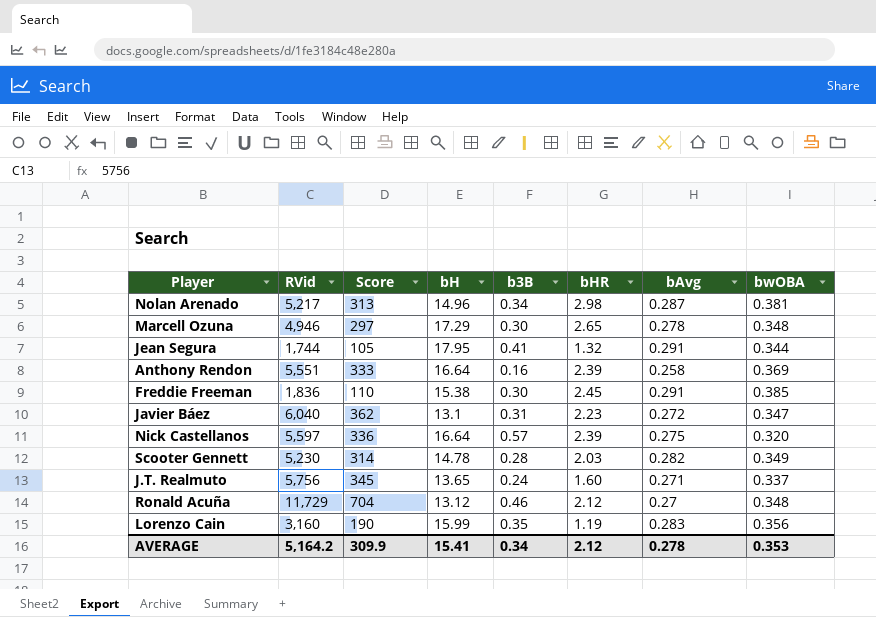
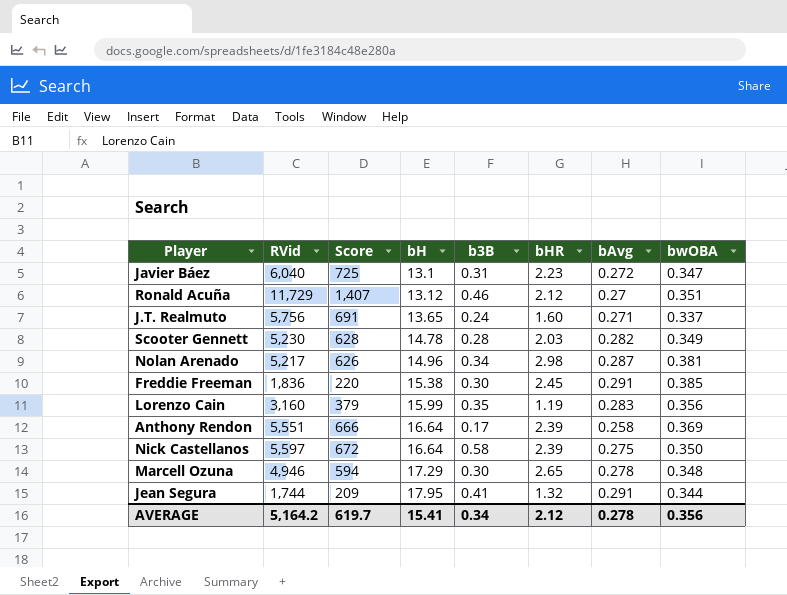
row order: none -> bH ascending
column Score | formula: [RVid] * 0.06 -> [RVid] * 0.12
Ronald Acuña | bwOBA: 0.348 -> 0.351
Anthony Rendon | b3B: 0.16 -> 0.17
Nick Castellanos | b3B: 0.57 -> 0.58
Nick Castellanos | bwOBA: 0.320 -> 0.350
AVERAGE | Score: 309.9 -> 619.7
AVERAGE | bwOBA: 0.353 -> 0.356

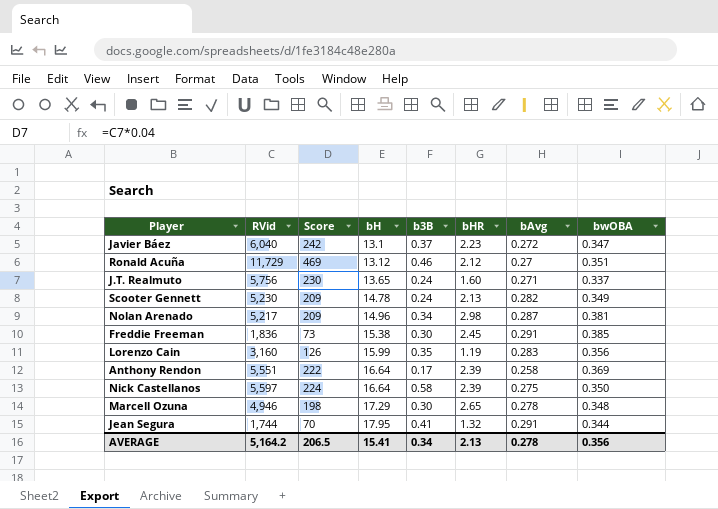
column Score | formula: [RVid] * 0.12 -> [RVid] * 0.04
Javier Báez | b3B: 0.31 -> 0.37
Scooter Gennett | b3B: 0.28 -> 0.24
Scooter Gennett | bHR: 2.03 -> 2.13
AVERAGE | Score: 619.7 -> 206.5
AVERAGE | bHR: 2.12 -> 2.13

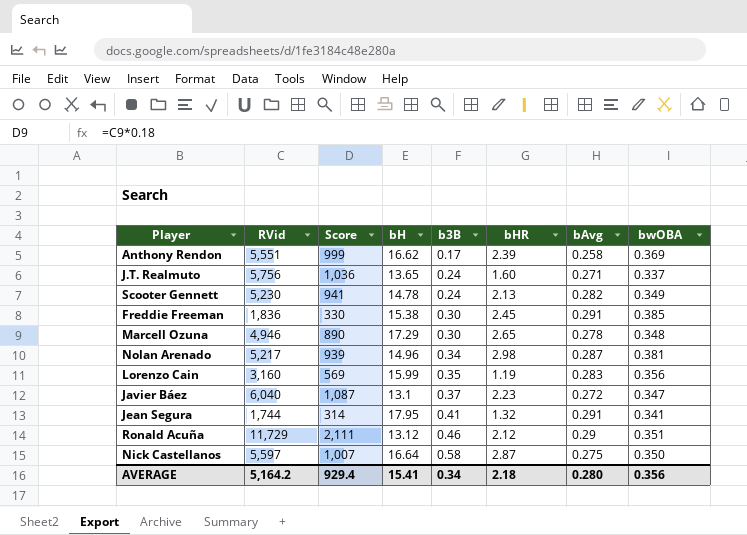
row order: bH ascending -> b3B ascending
column Score | formula: [RVid] * 0.04 -> [RVid] * 0.18
Anthony Rendon | bH: 16.64 -> 16.62
Jean Segura | bwOBA: 0.344 -> 0.341
Ronald Acuña | bAvg: 0.27 -> 0.29
Nick Castellanos | bHR: 2.39 -> 2.87
AVERAGE | Score: 206.5 -> 929.4
AVERAGE | bHR: 2.13 -> 2.18
AVERAGE | bAvg: 0.278 -> 0.280

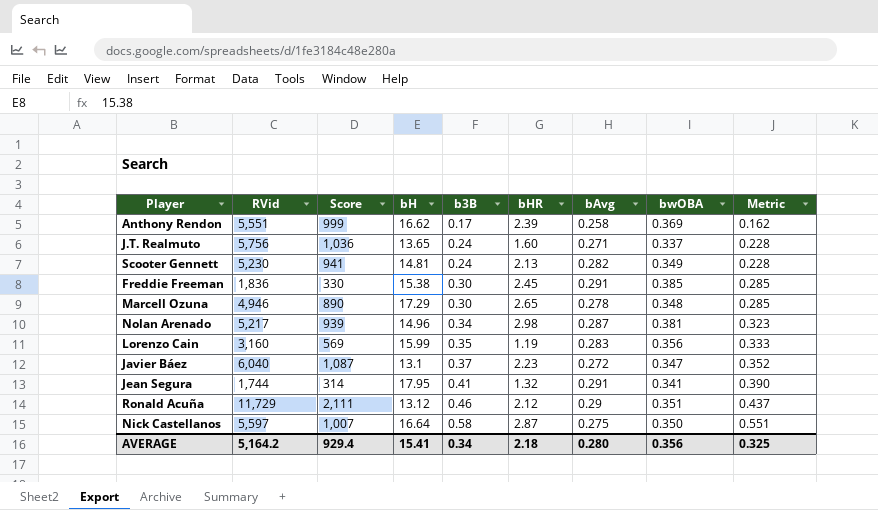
column Metric | formula: none -> [b3B] * 0.95
Scooter Gennett | bH: 14.78 -> 14.81

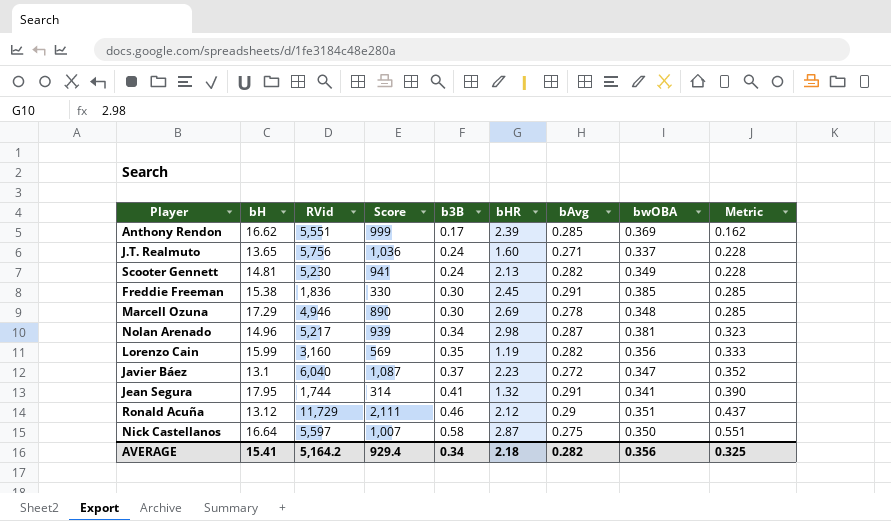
column bH | position: 4 -> 2
Anthony Rendon | bAvg: 0.258 -> 0.285
Marcell Ozuna | bHR: 2.65 -> 2.69
Lorenzo Cain | bAvg: 0.283 -> 0.282
AVERAGE | bAvg: 0.280 -> 0.282

